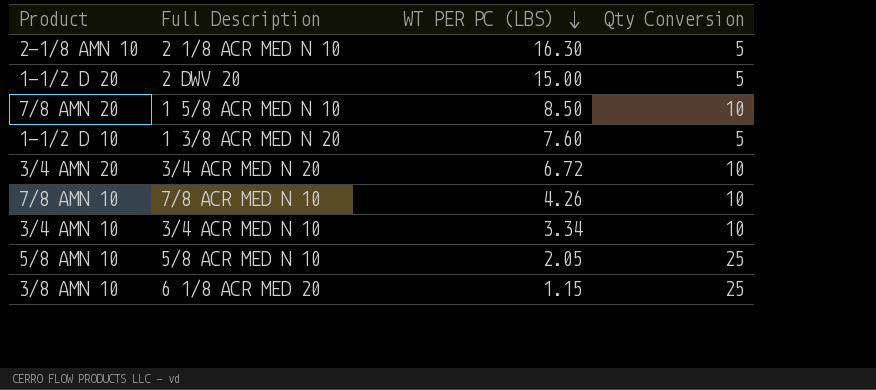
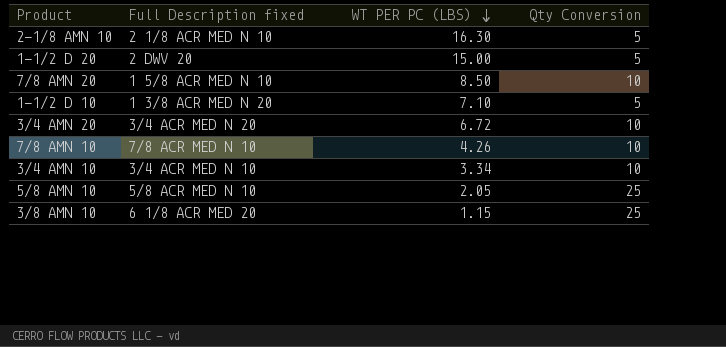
column name: Full Description -> Full Description fixed
1-1/2 D 10 | WT PER PC (LBS): 7.60 -> 7.10

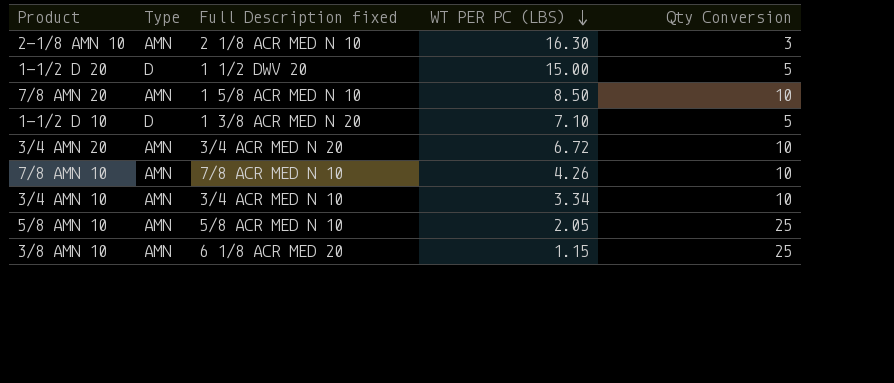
column Type | position: none -> 2
2-1/8 AMN 10 | Qty Conversion: 5 -> 3
1-1/2 D 20 | Full Description fixed: 2 DWV 20 -> 1 1/2 DWV 20

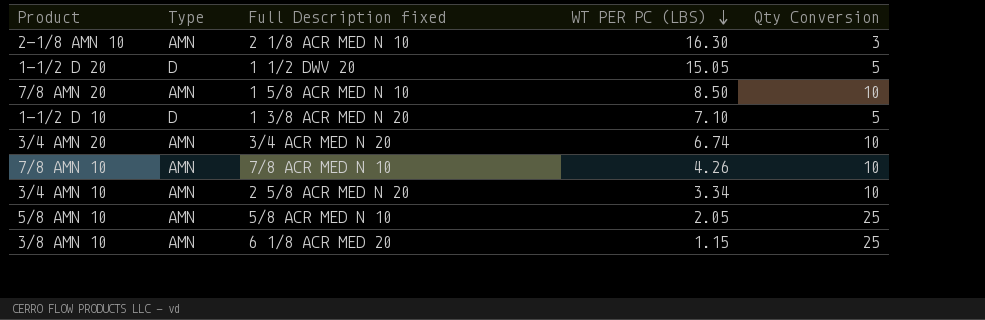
1-1/2 D 20 | WT PER PC (LBS): 15.00 -> 15.05
3/4 AMN 20 | WT PER PC (LBS): 6.72 -> 6.74
3/4 AMN 10 | Full Description fixed: 3/4 ACR MED N 10 -> 2 5/8 ACR MED N 20

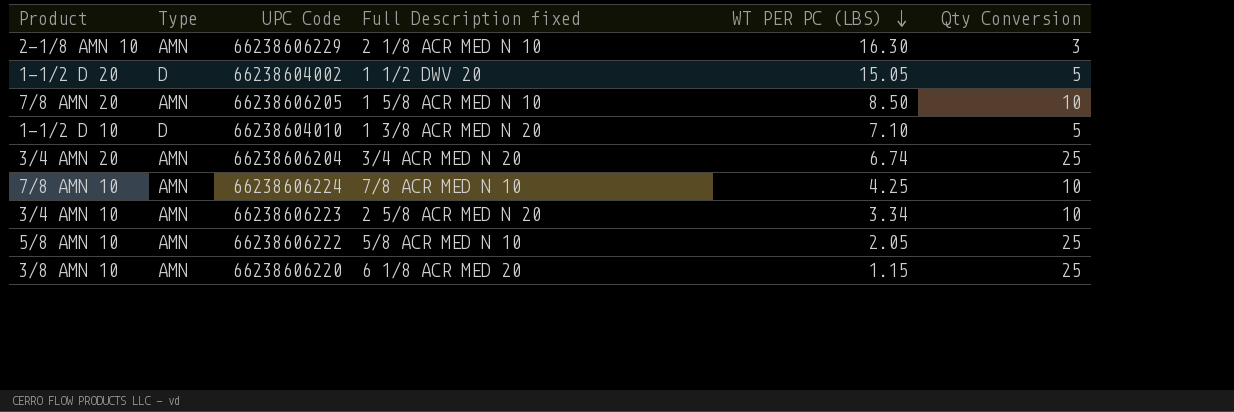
column UPC Code | position: none -> 3
3/4 AMN 20 | Qty Conversion: 10 -> 25
7/8 AMN 10 | WT PER PC (LBS): 4.26 -> 4.25

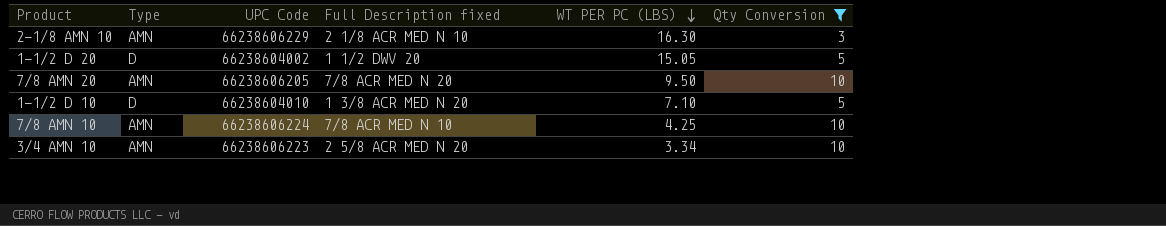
filter: none -> Qty Conversion != 25
7/8 AMN 20 | Full Description fixed: 1 5/8 ACR MED N 10 -> 7/8 ACR MED N 20
7/8 AMN 20 | WT PER PC (LBS): 8.50 -> 9.50

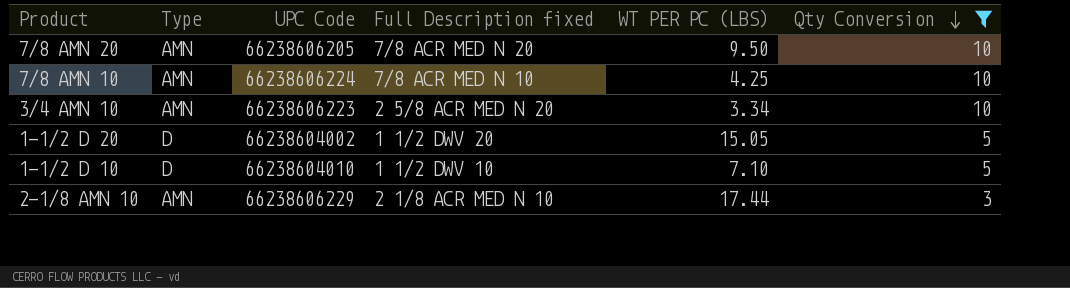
row order: WT PER PC (LBS) descending -> Qty Conversion descending
1-1/2 D 10 | Full Description fixed: 1 3/8 ACR MED N 20 -> 1 1/2 DWV 10
2-1/8 AMN 10 | WT PER PC (LBS): 16.30 -> 17.44

